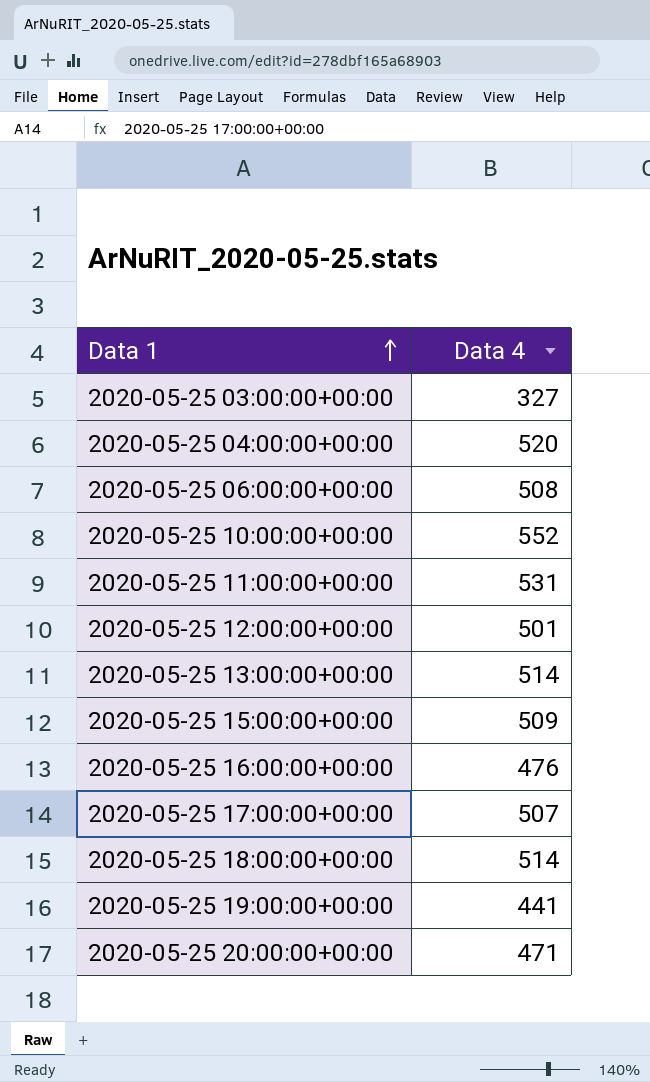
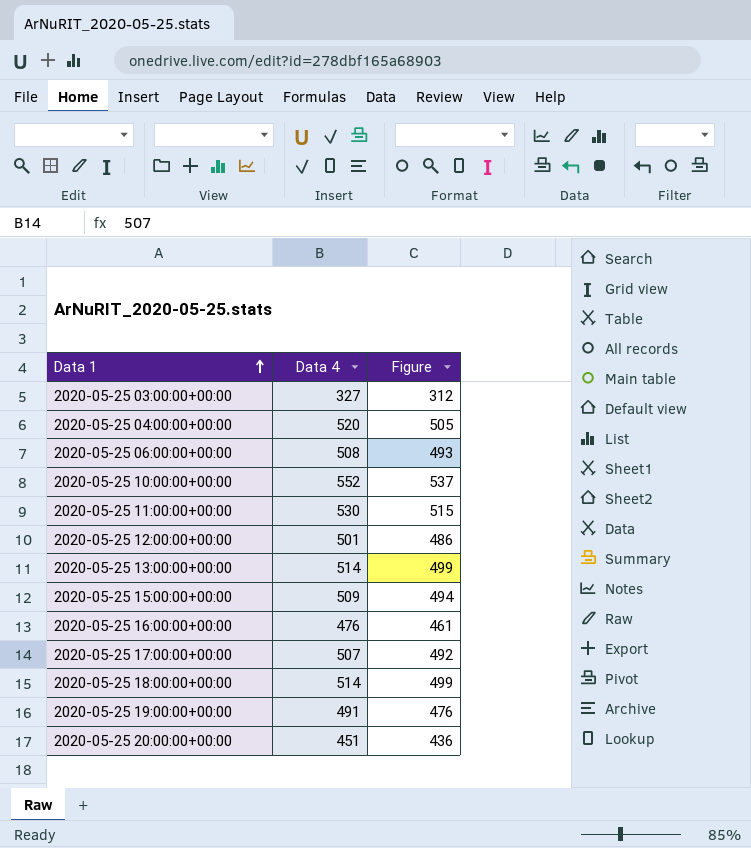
column Figure | formula: none -> [Data 4] - 15
2020-05-25 11:00:00+00:00 | Data 4: 531 -> 530
2020-05-25 19:00:00+00:00 | Data 4: 441 -> 491
2020-05-25 20:00:00+00:00 | Data 4: 471 -> 451

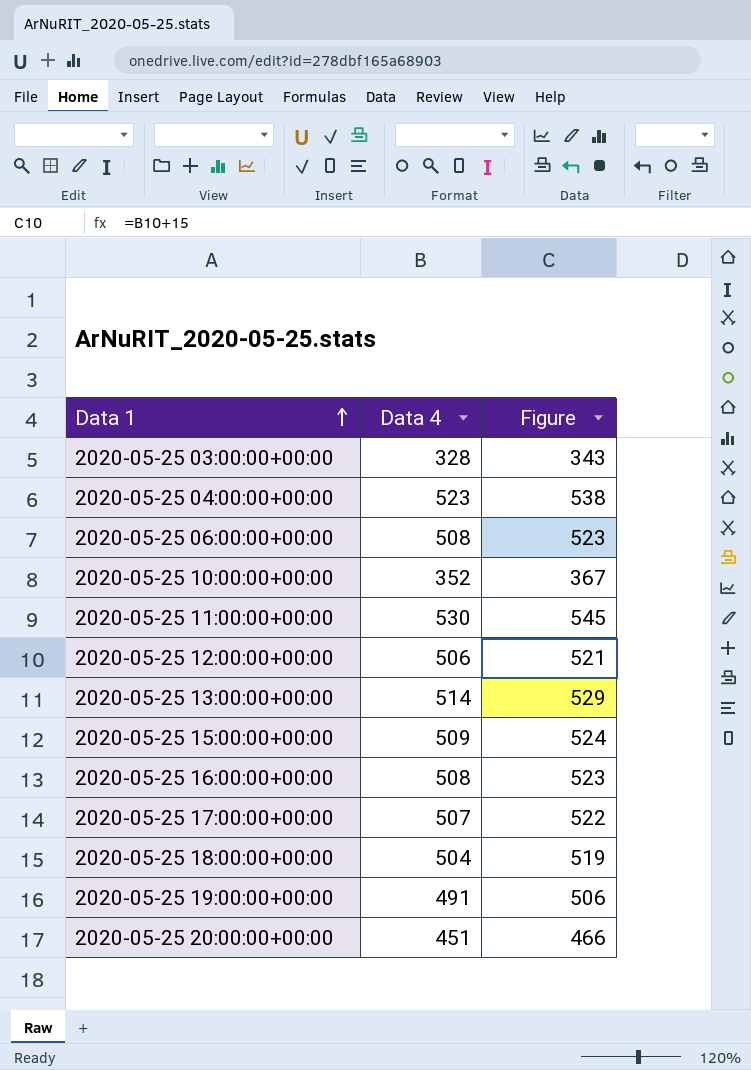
column Figure | formula: [Data 4] - 15 -> [Data 4] + 15
2020-05-25 03:00:00+00:00 | Data 4: 327 -> 328
2020-05-25 04:00:00+00:00 | Data 4: 520 -> 523
2020-05-25 10:00:00+00:00 | Data 4: 552 -> 352
2020-05-25 12:00:00+00:00 | Data 4: 501 -> 506
2020-05-25 16:00:00+00:00 | Data 4: 476 -> 508
2020-05-25 18:00:00+00:00 | Data 4: 514 -> 504

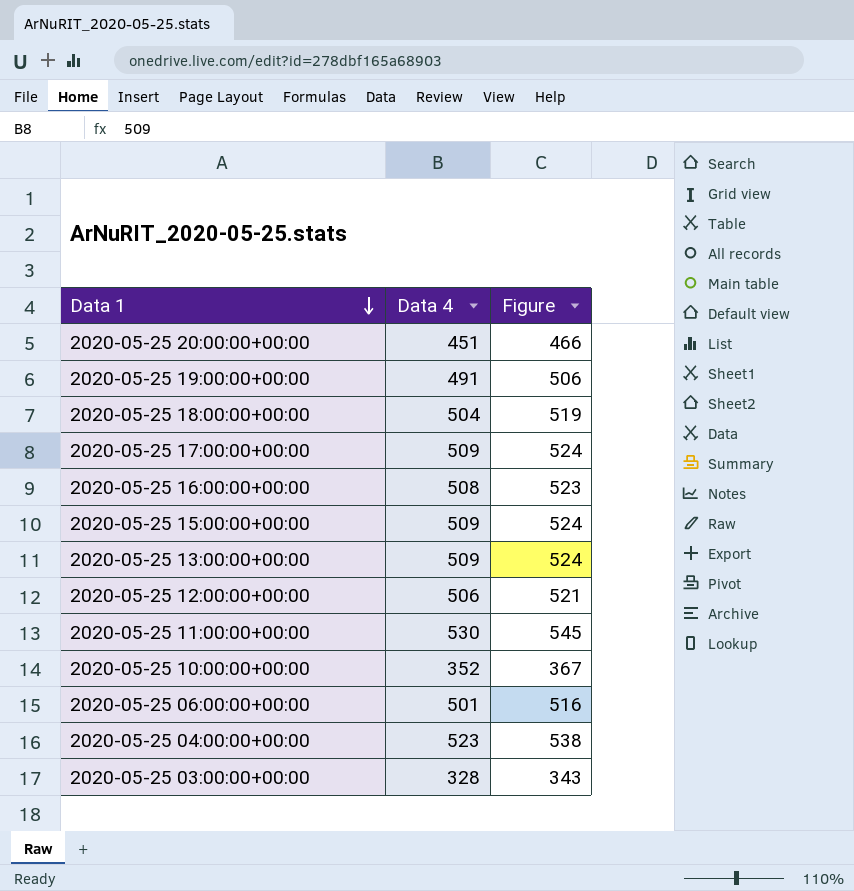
row order: Data 1 ascending -> Data 1 descending
2020-05-25 17:00:00+00:00 | Data 4: 507 -> 509
2020-05-25 17:00:00+00:00 | Figure: 522 -> 524
2020-05-25 13:00:00+00:00 | Data 4: 514 -> 509
2020-05-25 13:00:00+00:00 | Figure: 529 -> 524
2020-05-25 06:00:00+00:00 | Data 4: 508 -> 501
2020-05-25 06:00:00+00:00 | Figure: 523 -> 516

